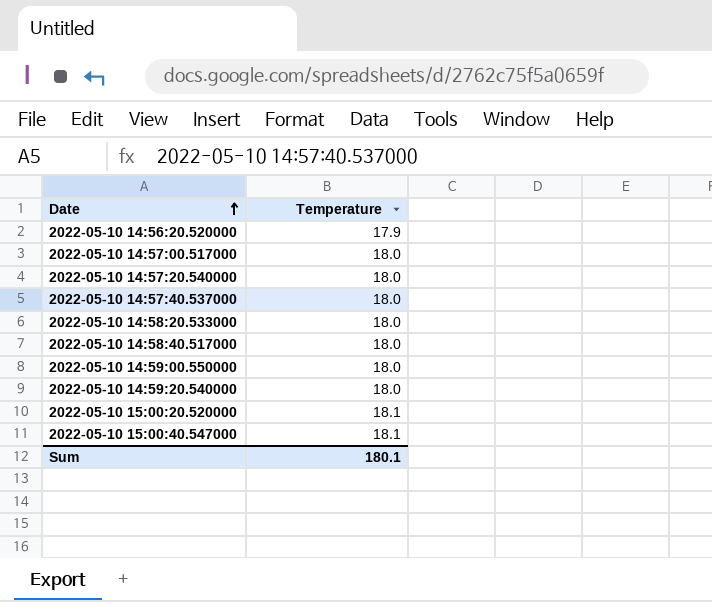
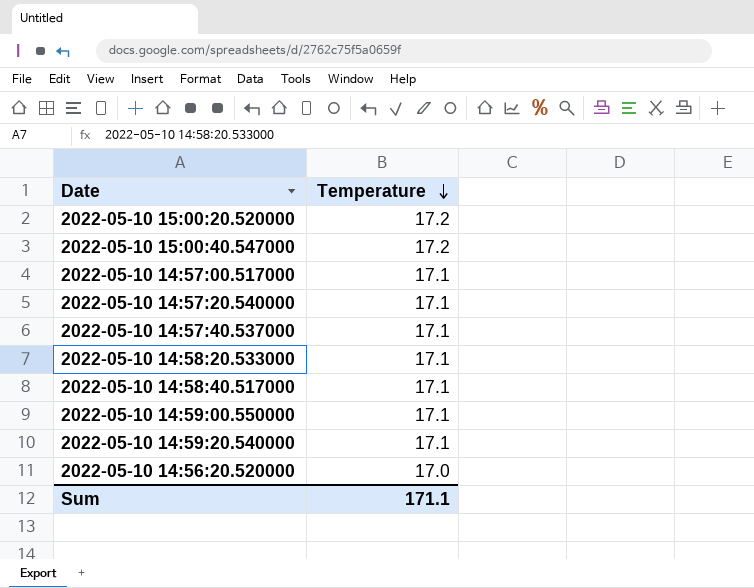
row order: Date ascending -> Temperature descending
2022-05-10 15:00:20.520000 | Temperature: 18.1 -> 17.2
2022-05-10 15:00:40.547000 | Temperature: 18.1 -> 17.2
2022-05-10 14:57:00.517000 | Temperature: 18.0 -> 17.1
2022-05-10 14:57:20.540000 | Temperature: 18.0 -> 17.1
2022-05-10 14:57:40.537000 | Temperature: 18.0 -> 17.1
2022-05-10 14:58:20.533000 | Temperature: 18.0 -> 17.1
2022-05-10 14:58:40.517000 | Temperature: 18.0 -> 17.1
2022-05-10 14:59:00.550000 | Temperature: 18.0 -> 17.1
2022-05-10 14:59:20.540000 | Temperature: 18.0 -> 17.1
2022-05-10 14:56:20.520000 | Temperature: 17.9 -> 17.0
Sum | Temperature: 180.1 -> 171.1

